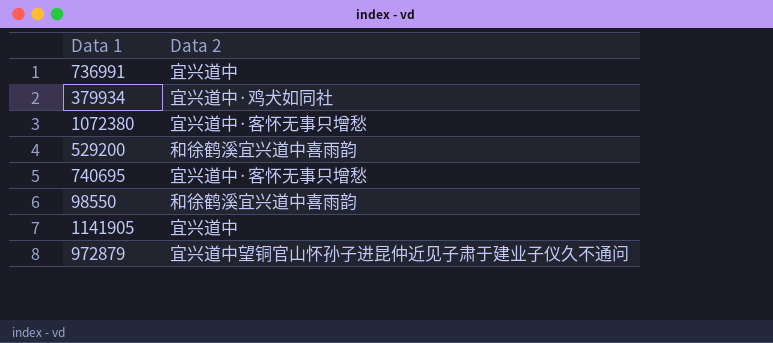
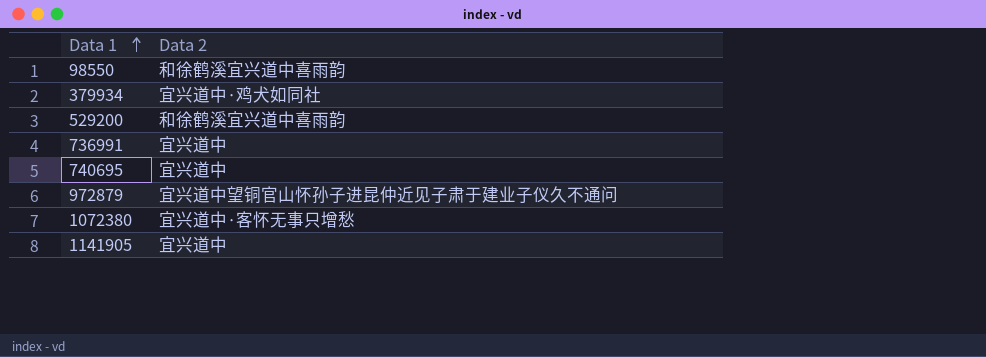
row order: none -> Data 1 ascending
740695 | Data 2: 宜兴道中·客怀无事只增愁 -> 宜兴道中

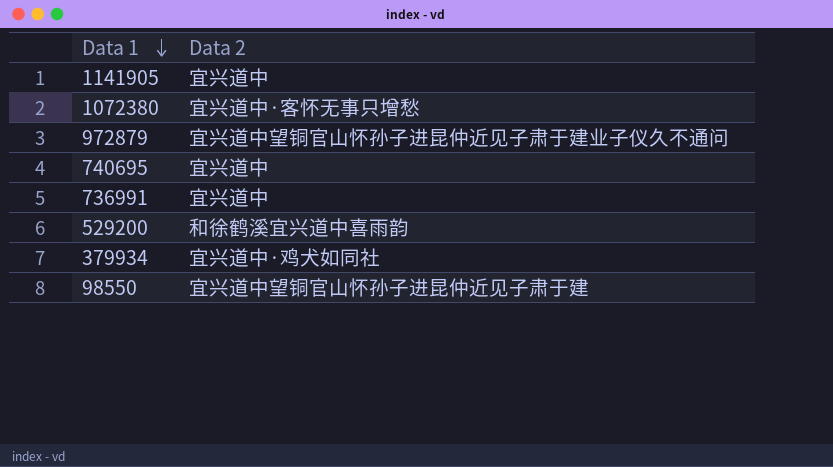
row order: Data 1 ascending -> Data 1 descending
98550 | Data 2: 和徐鹤溪宜兴道中喜雨韵 -> 宜兴道中望铜官山怀孙子进昆仲近见子肃于建

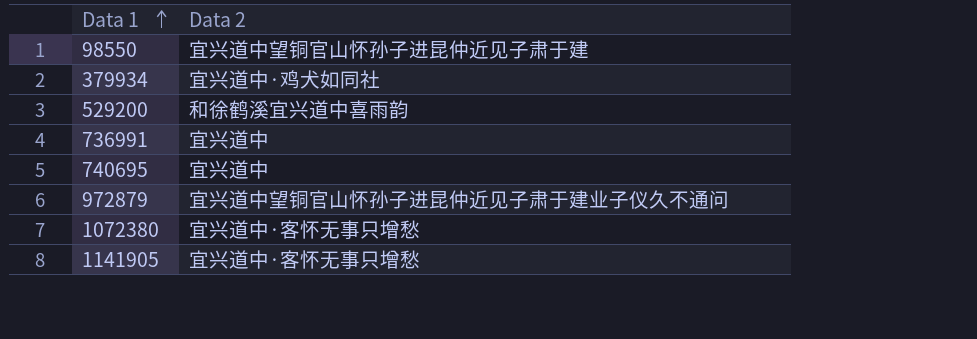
row order: Data 1 descending -> Data 1 ascending
1141905 | Data 2: 宜兴道中 -> 宜兴道中·客怀无事只增愁

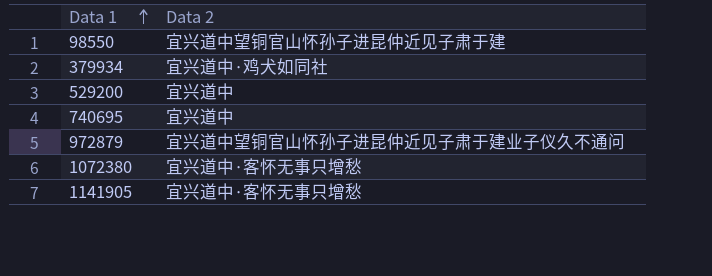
row 736991: 宜兴道中 -> none
529200 | Data 2: 和徐鹤溪宜兴道中喜雨韵 -> 宜兴道中

